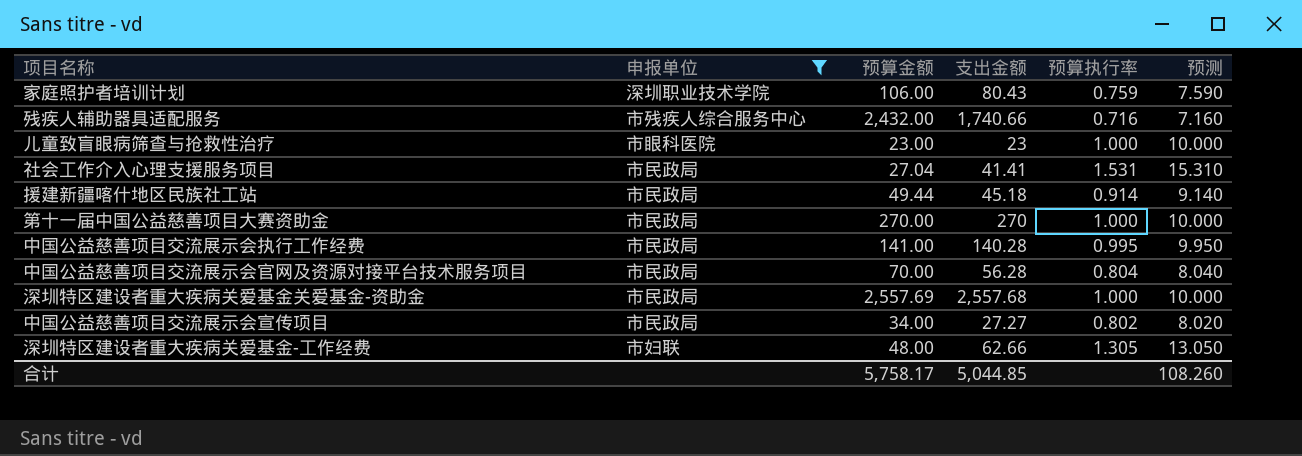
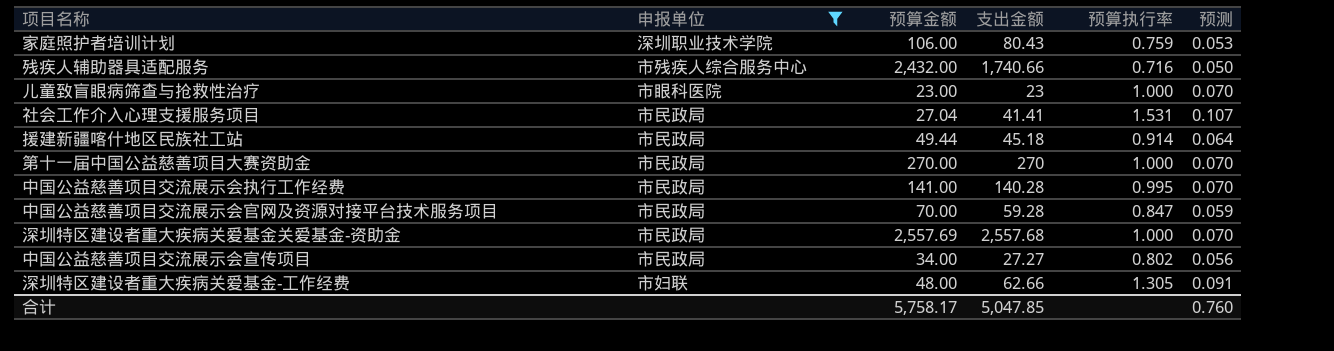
column 预测 | formula: [预算执行率] * 10 -> [预算执行率] * 0.07
中国公益慈善项目交流展示会官网及资源对接平台技术服务项目 | 支出金额: 56.28 -> 59.28
中国公益慈善项目交流展示会官网及资源对接平台技术服务项目 | 预算执行率: 0.804 -> 0.847
合计 | 支出金额: 5,044.85 -> 5,047.85
合计 | 预测: 108.260 -> 0.760

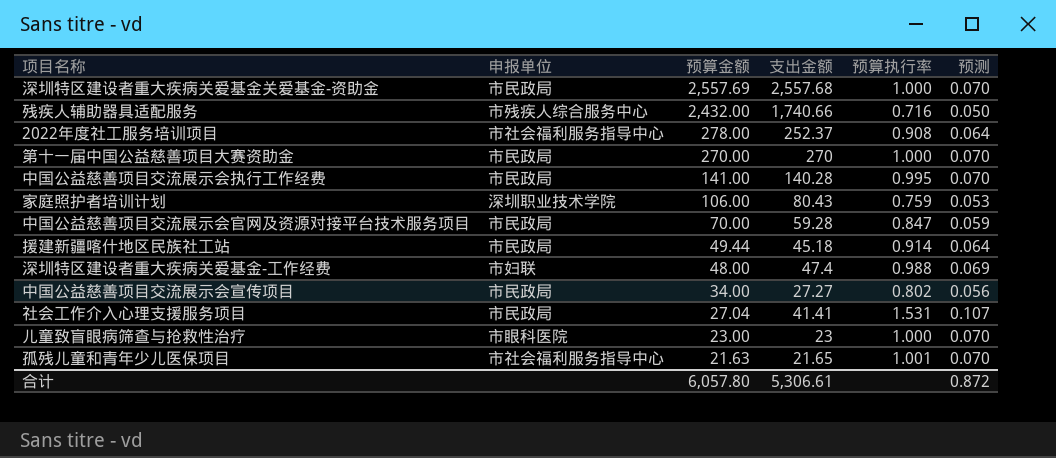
filter: 申报单位 != 市社会福利服务指导中心 -> none
row order: none -> 预算金额 descending
深圳特区建设者重大疾病关爱基金-工作经费 | 支出金额: 62.66 -> 47.4
深圳特区建设者重大疾病关爱基金-工作经费 | 预算执行率: 1.305 -> 0.988
深圳特区建设者重大疾病关爱基金-工作经费 | 预测: 0.091 -> 0.069
合计 | 预算金额: 5,758.17 -> 6,057.80
合计 | 支出金额: 5,047.85 -> 5,306.61
合计 | 预测: 0.760 -> 0.872

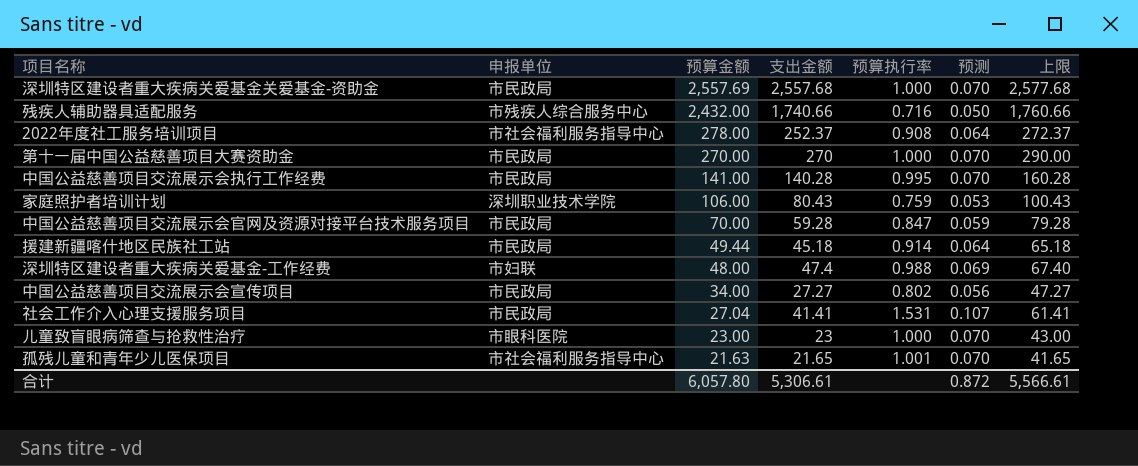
column 上限 | formula: none -> [支出金额] + 20

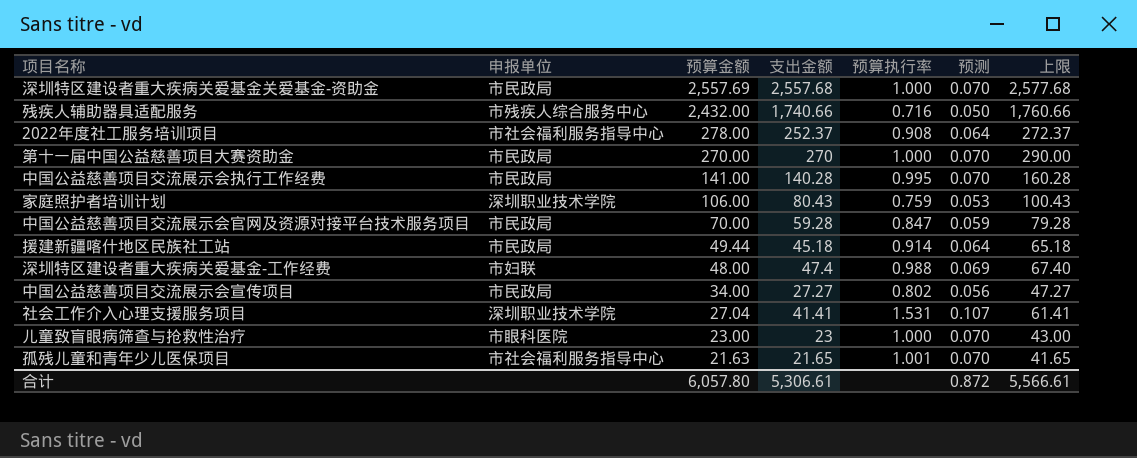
社会工作介入心理支援服务项目 | 申报单位: 市民政局 -> 深圳职业技术学院

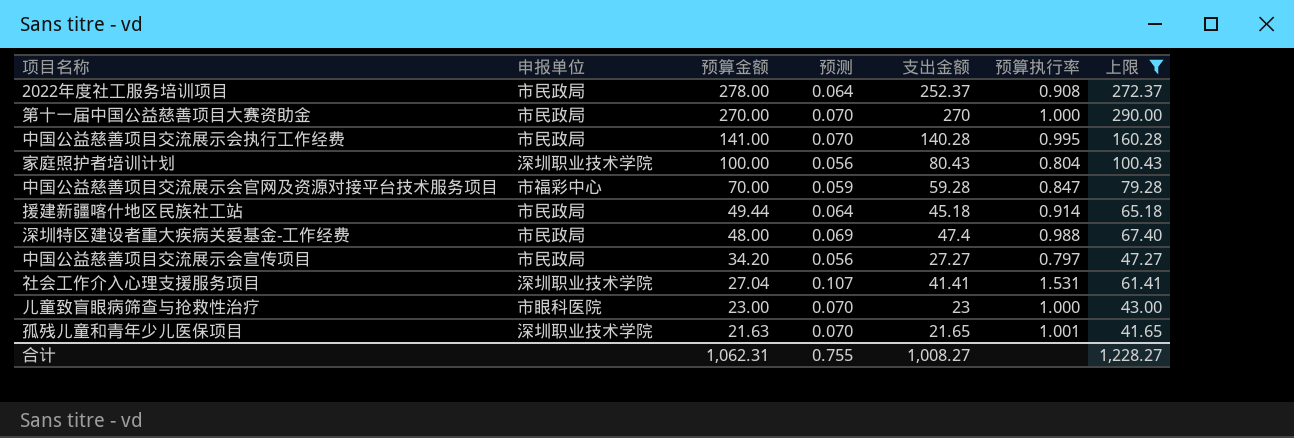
filter: none -> 上限 <= 290.00
column 预测 | position: 6 -> 4
2022年度社工服务培训项目 | 申报单位: 市社会福利服务指导中心 -> 市民政局
家庭照护者培训计划 | 预算金额: 106.00 -> 100.00
家庭照护者培训计划 | 预测: 0.053 -> 0.056
家庭照护者培训计划 | 预算执行率: 0.759 -> 0.804
中国公益慈善项目交流展示会官网及资源对接平台技术服务项目 | 申报单位: 市民政局 -> 市福彩中心
深圳特区建设者重大疾病关爱基金-工作经费 | 申报单位: 市妇联 -> 市民政局
中国公益慈善项目交流展示会宣传项目 | 预算金额: 34.00 -> 34.20
中国公益慈善项目交流展示会宣传项目 | 预算执行率: 0.802 -> 0.797
孤残儿童和青年少儿医保项目 | 申报单位: 市社会福利服务指导中心 -> 深圳职业技术学院
合计 | 预算金额: 6,057.80 -> 1,062.31
合计 | 预测: 0.872 -> 0.755
合计 | 支出金额: 5,306.61 -> 1,008.27
合计 | 上限: 5,566.61 -> 1,228.27

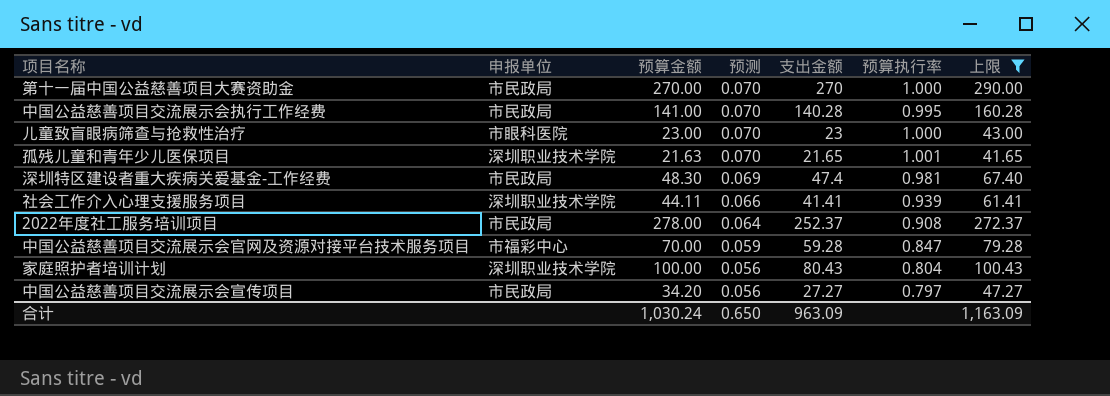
row order: 预算金额 descending -> 预测 descending
row 援建新疆喀什地区民族社工站: 市民政局 | 49.44 | 0.064 | 45.18 | 0.914 | 65.18 -> none
深圳特区建设者重大疾病关爱基金-工作经费 | 预算金额: 48.00 -> 48.30
深圳特区建设者重大疾病关爱基金-工作经费 | 预算执行率: 0.988 -> 0.981
社会工作介入心理支援服务项目 | 预算金额: 27.04 -> 44.11
社会工作介入心理支援服务项目 | 预测: 0.107 -> 0.066
社会工作介入心理支援服务项目 | 预算执行率: 1.531 -> 0.939
合计 | 预算金额: 1,062.31 -> 1,030.24
合计 | 预测: 0.755 -> 0.650
合计 | 支出金额: 1,008.27 -> 963.09
合计 | 上限: 1,228.27 -> 1,163.09

